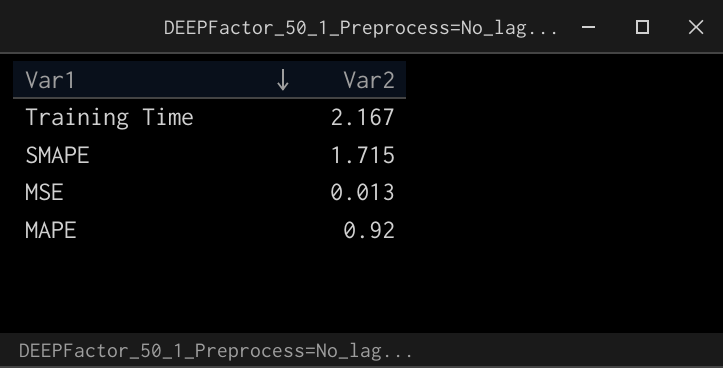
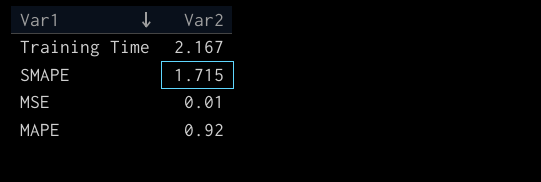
MSE | Var2: 0.013 -> 0.01

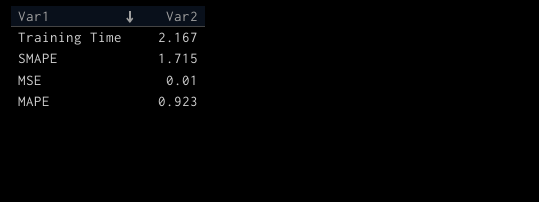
MAPE | Var2: 0.92 -> 0.923

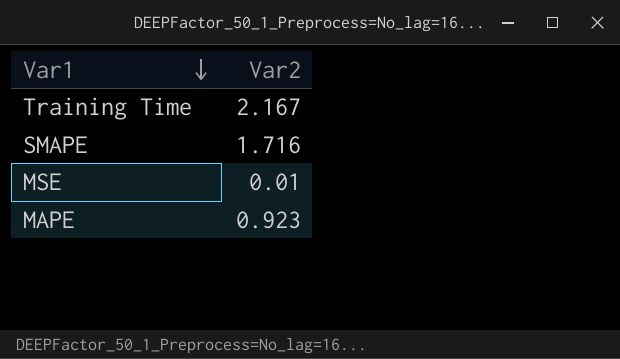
SMAPE | Var2: 1.715 -> 1.716

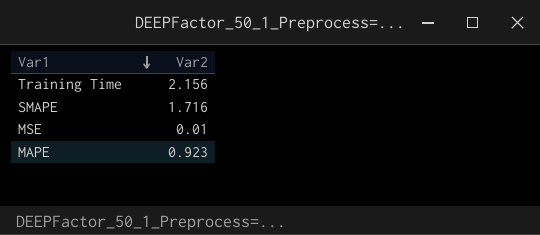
Training Time | Var2: 2.167 -> 2.156

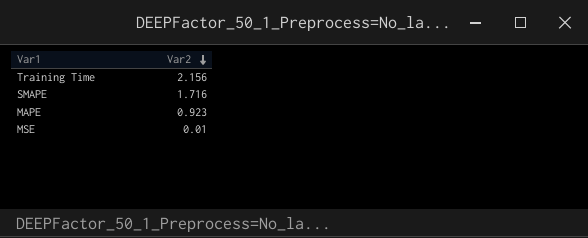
row order: Var1 descending -> Var2 descending

